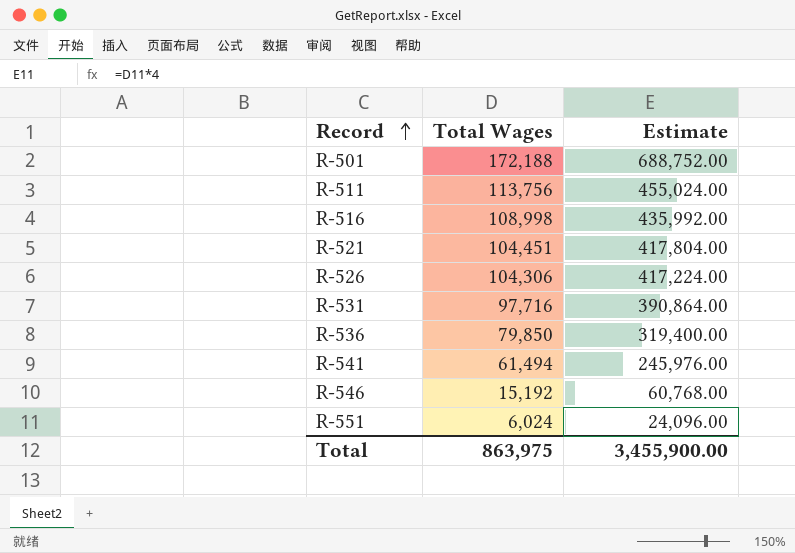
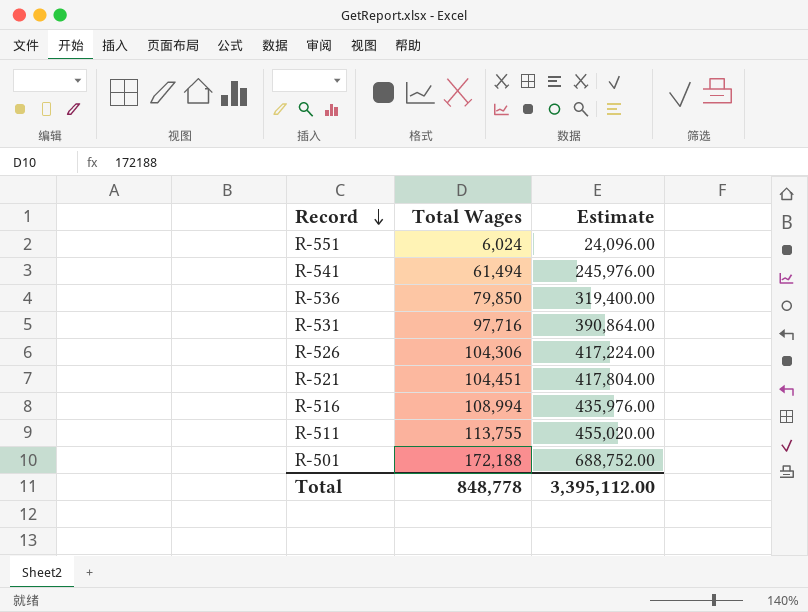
row order: Record ascending -> Record descending
row R-546: 15,192 | 60,768.00 -> none
R-516 | Total Wages: 108,998 -> 108,994
R-516 | Estimate: 435,992.00 -> 435,976.00
R-511 | Total Wages: 113,756 -> 113,755
R-511 | Estimate: 455,024.00 -> 455,020.00
Total | Total Wages: 863,975 -> 848,778
Total | Estimate: 3,455,900.00 -> 3,395,112.00

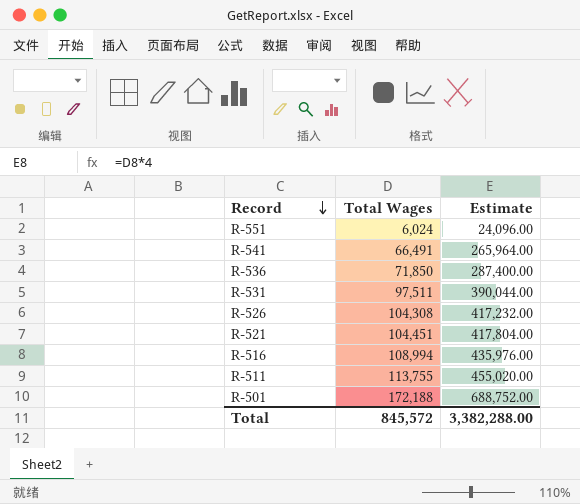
R-541 | Total Wages: 61,494 -> 66,491
R-541 | Estimate: 245,976.00 -> 265,964.00
R-536 | Total Wages: 79,850 -> 71,850
R-536 | Estimate: 319,400.00 -> 287,400.00
R-531 | Total Wages: 97,716 -> 97,511
R-531 | Estimate: 390,864.00 -> 390,044.00
R-526 | Total Wages: 104,306 -> 104,308
R-526 | Estimate: 417,224.00 -> 417,232.00
Total | Total Wages: 848,778 -> 845,572
Total | Estimate: 3,395,112.00 -> 3,382,288.00

